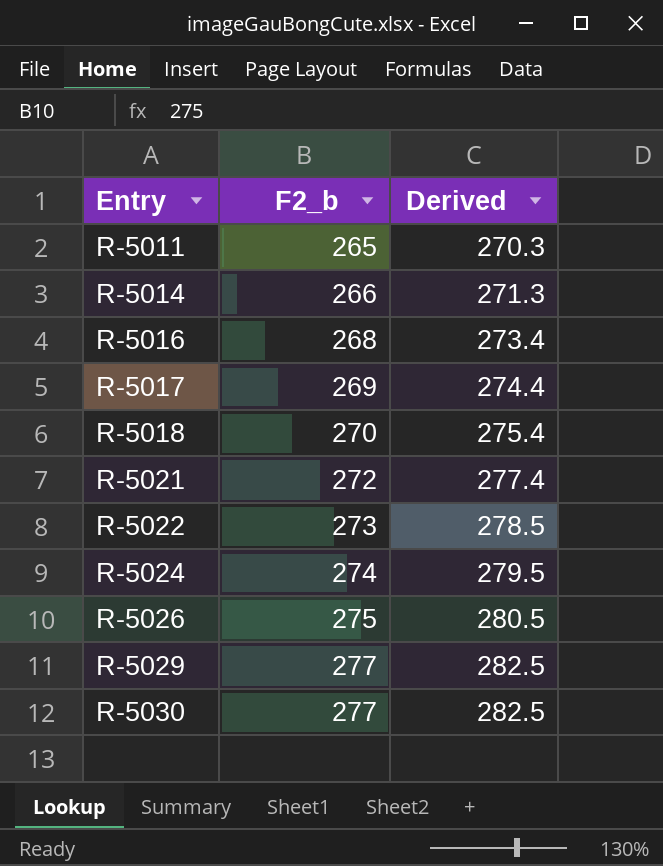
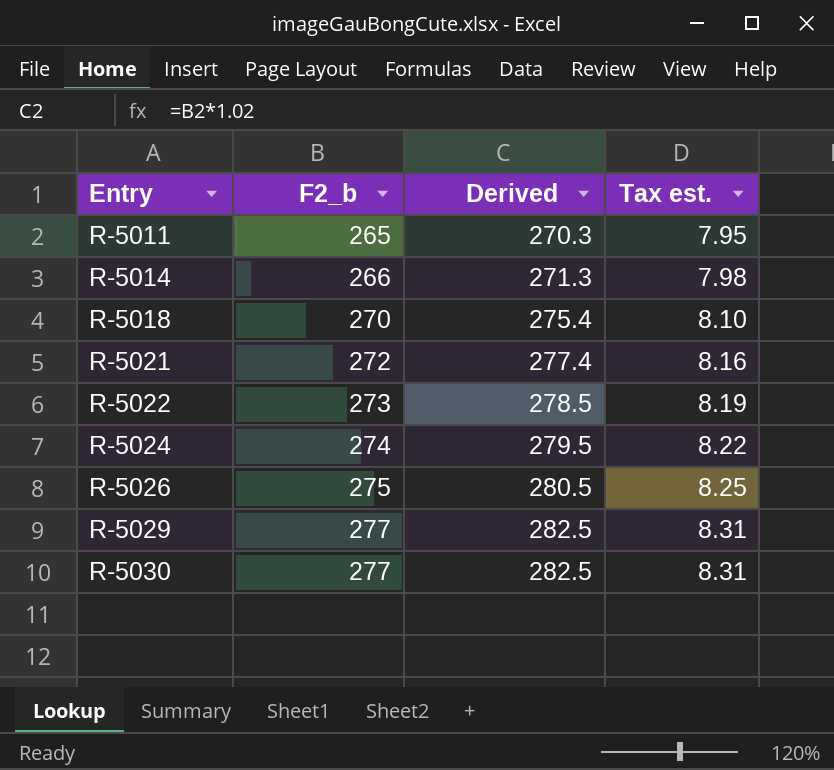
column Tax est. | formula: none -> [F2_b] * 0.03
row R-5016: 268 | 273.4 -> none
row R-5017: 269 | 274.4 -> none

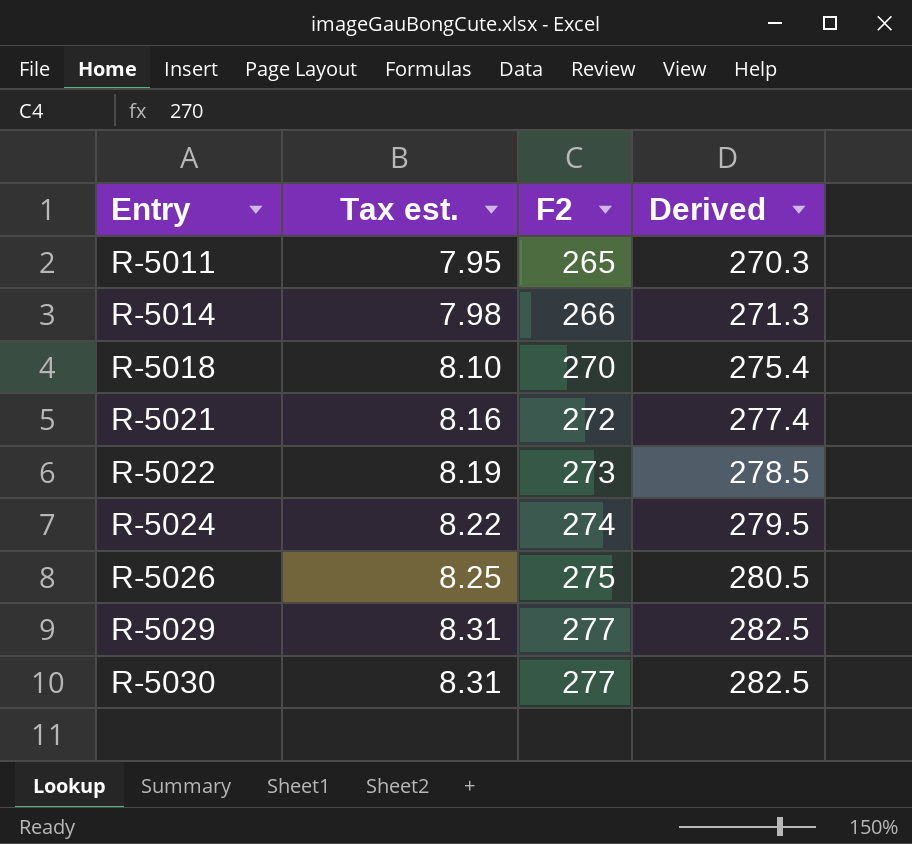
column Tax est. | position: 4 -> 2
column name: F2_b -> F2

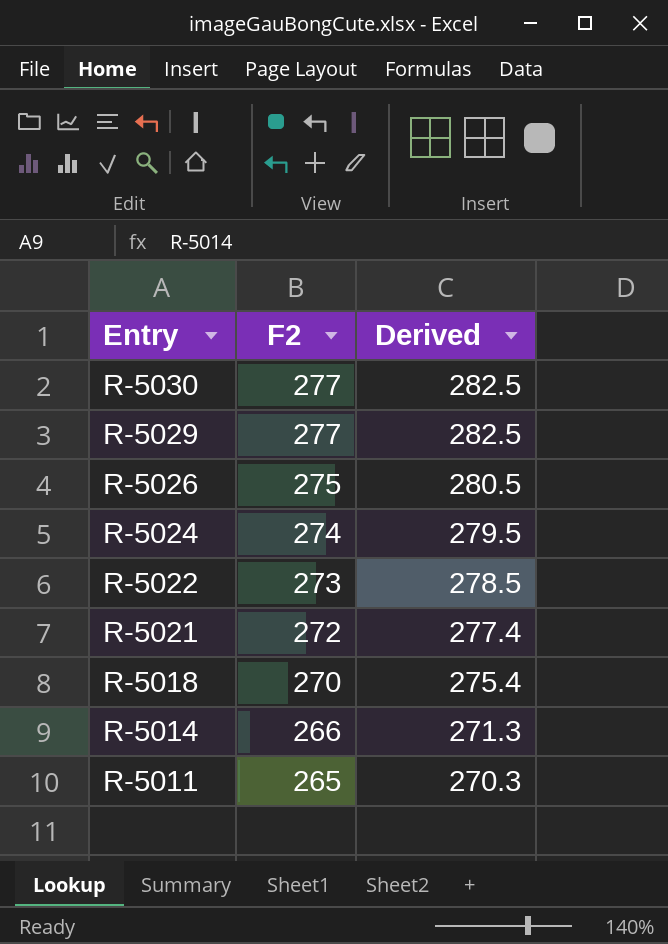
row order: Entry ascending -> Entry descending
column Tax est. | formula: [F2] * 0.03 -> none

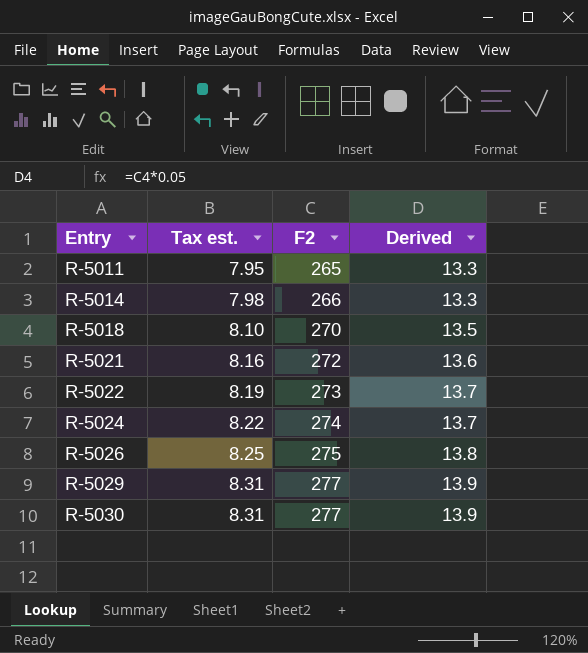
row order: Entry descending -> Entry ascending
column Tax est. | formula: none -> [F2] * 0.03
column Derived | formula: [F2] * 1.02 -> [F2] * 0.05

